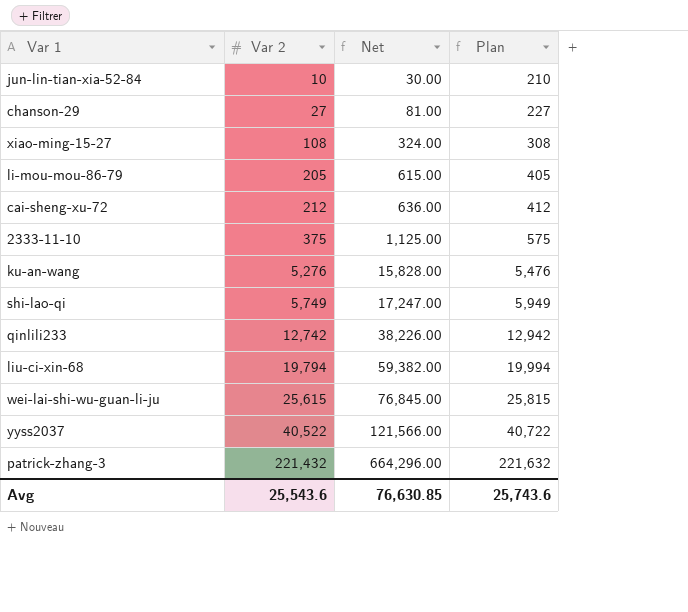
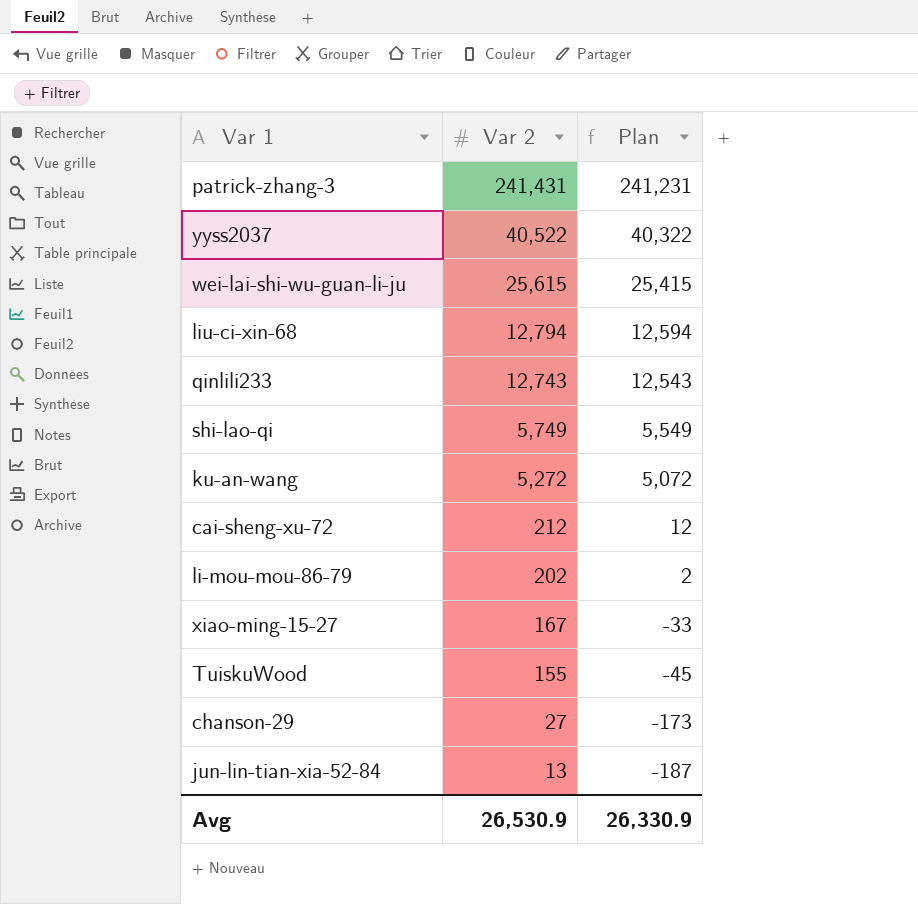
row order: Var 2 ascending -> Var 2 descending
column Net | formula: [Var 2] * 3 -> none
column Plan | formula: [Var 2] + 200 -> [Var 2] - 200
row 2333-11-10: 375 | 1,125.00 | 575 -> none
patrick-zhang-3 | Var 2: 221,432 -> 241,431
liu-ci-xin-68 | Var 2: 19,794 -> 12,794
qinlili233 | Var 2: 12,742 -> 12,743
ku-an-wang | Var 2: 5,276 -> 5,272
li-mou-mou-86-79 | Var 2: 205 -> 202
xiao-ming-15-27 | Var 2: 108 -> 167
row TuiskuWood: none -> 155 | -45
jun-lin-tian-xia-52-84 | Var 2: 10 -> 13
Avg | Var 2: 25,543.6 -> 26,530.9
Avg | Plan: 25,743.6 -> 26,330.9

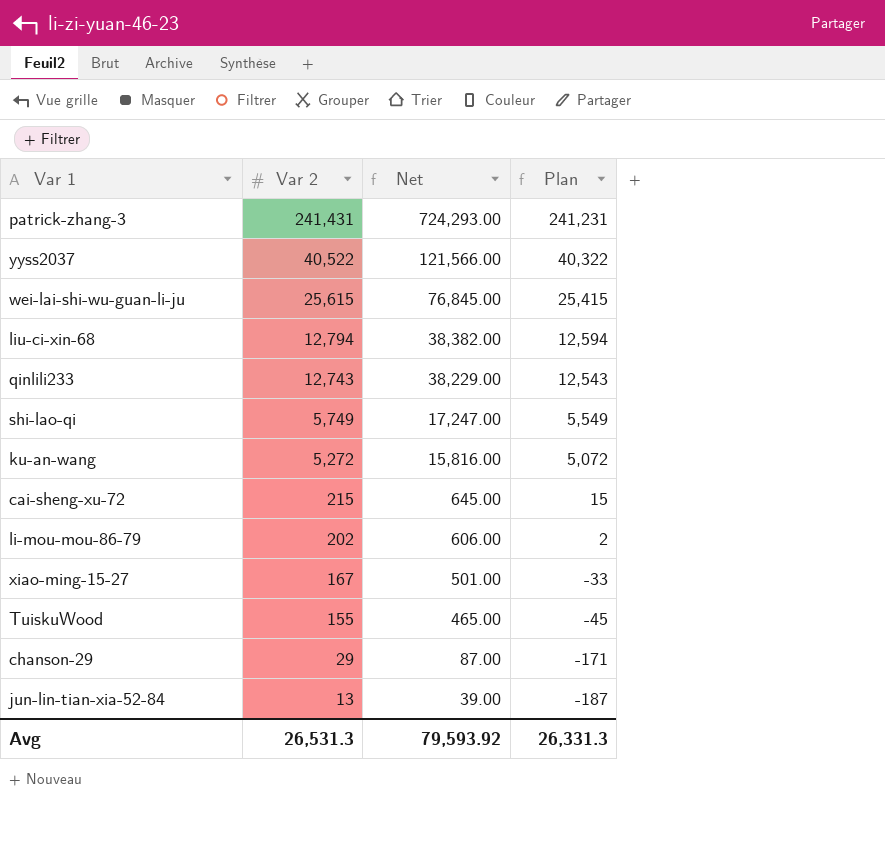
column Net | formula: none -> [Var 2] * 3
cai-sheng-xu-72 | Var 2: 212 -> 215
cai-sheng-xu-72 | Plan: 12 -> 15
chanson-29 | Var 2: 27 -> 29
chanson-29 | Plan: -173 -> -171
Avg | Var 2: 26,530.9 -> 26,531.3
Avg | Plan: 26,330.9 -> 26,331.3

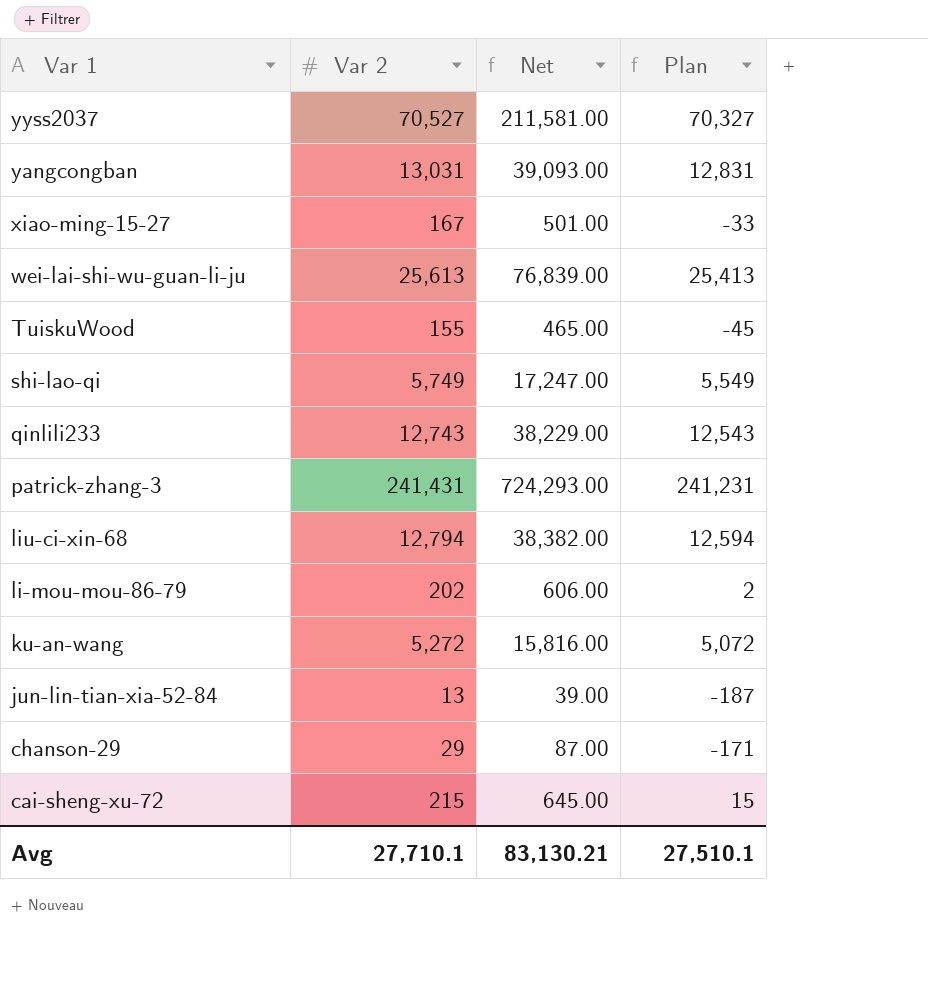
row order: Var 2 descending -> Var 1 descending
yyss2037 | Var 2: 40,522 -> 70,527
yyss2037 | Net: 121,566.00 -> 211,581.00
yyss2037 | Plan: 40,322 -> 70,327
row yangcongban: none -> 13,031 | 39,093.00 | 12,831
wei-lai-shi-wu-guan-li-ju | Var 2: 25,615 -> 25,613
wei-lai-shi-wu-guan-li-ju | Net: 76,845.00 -> 76,839.00
wei-lai-shi-wu-guan-li-ju | Plan: 25,415 -> 25,413
Avg | Var 2: 26,531.3 -> 27,710.1
Avg | Net: 79,593.92 -> 83,130.21
Avg | Plan: 26,331.3 -> 27,510.1

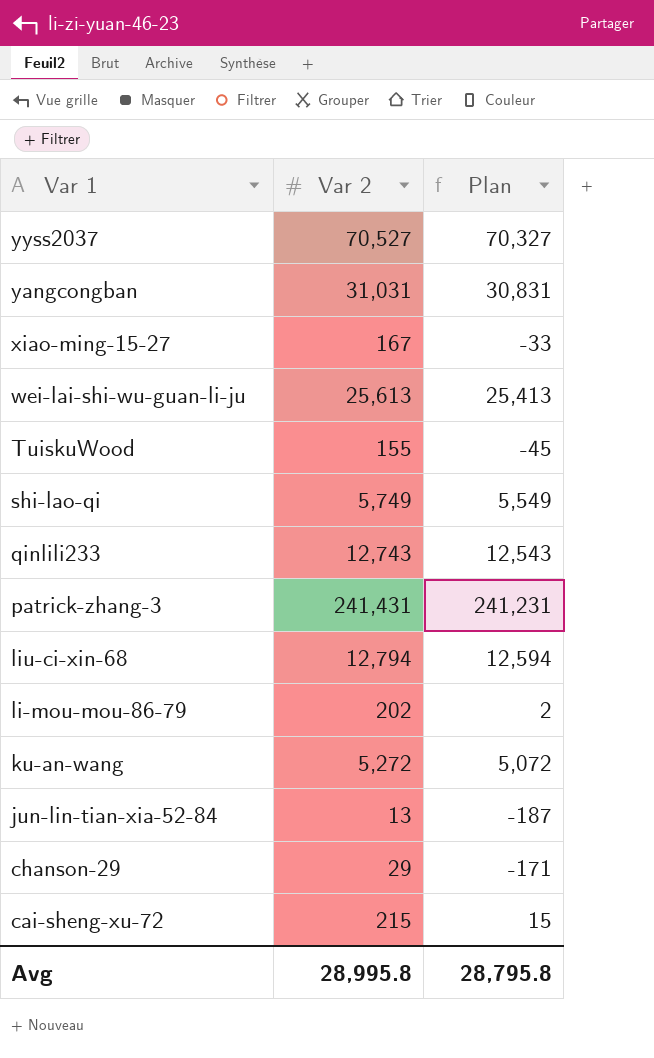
column Net | formula: [Var 2] * 3 -> none
yangcongban | Var 2: 13,031 -> 31,031
yangcongban | Plan: 12,831 -> 30,831
Avg | Var 2: 27,710.1 -> 28,995.8
Avg | Plan: 27,510.1 -> 28,795.8

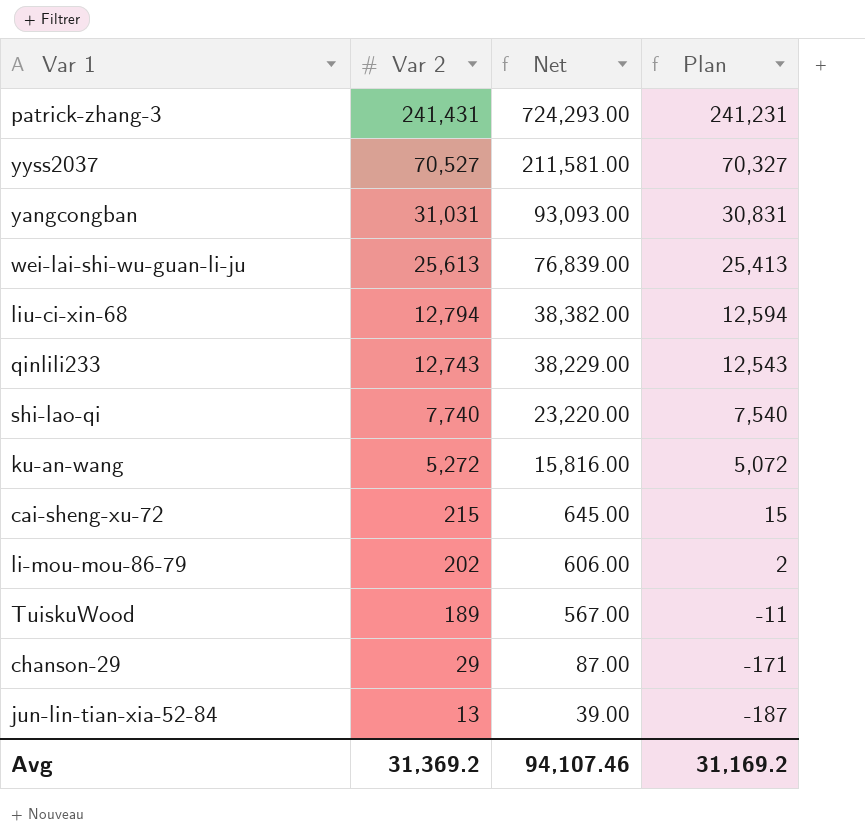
row order: Var 1 descending -> Var 2 descending
column Net | formula: none -> [Var 2] * 3
row xiao-ming-15-27: 167 | -33 -> none
shi-lao-qi | Var 2: 5,749 -> 7,740
shi-lao-qi | Plan: 5,549 -> 7,540
TuiskuWood | Var 2: 155 -> 189
TuiskuWood | Plan: -45 -> -11
Avg | Var 2: 28,995.8 -> 31,369.2
Avg | Plan: 28,795.8 -> 31,169.2

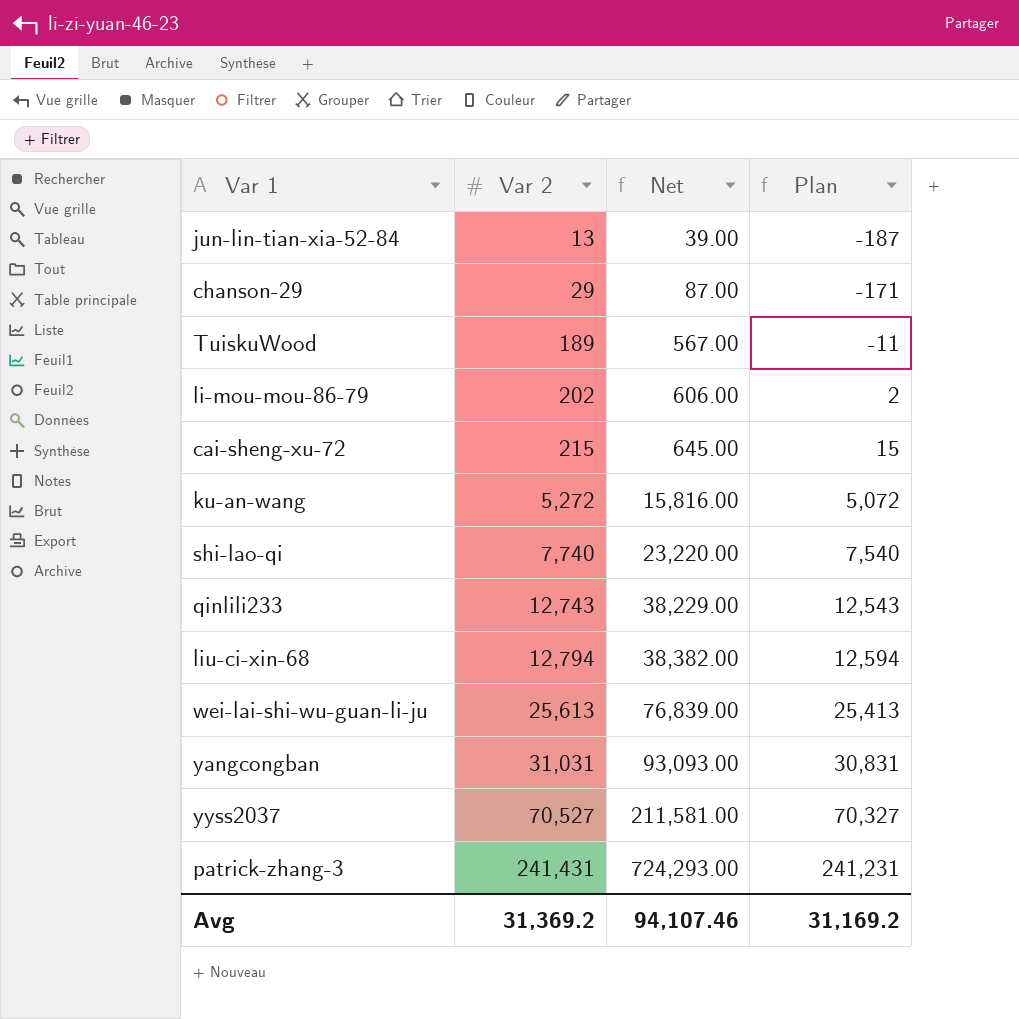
row order: Var 2 descending -> Var 2 ascending

